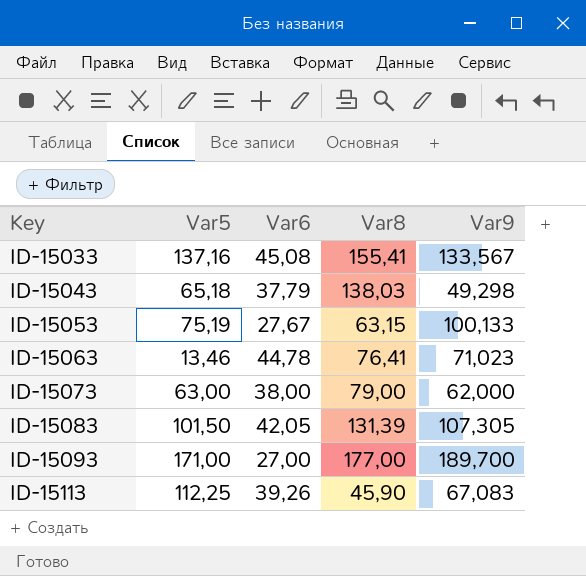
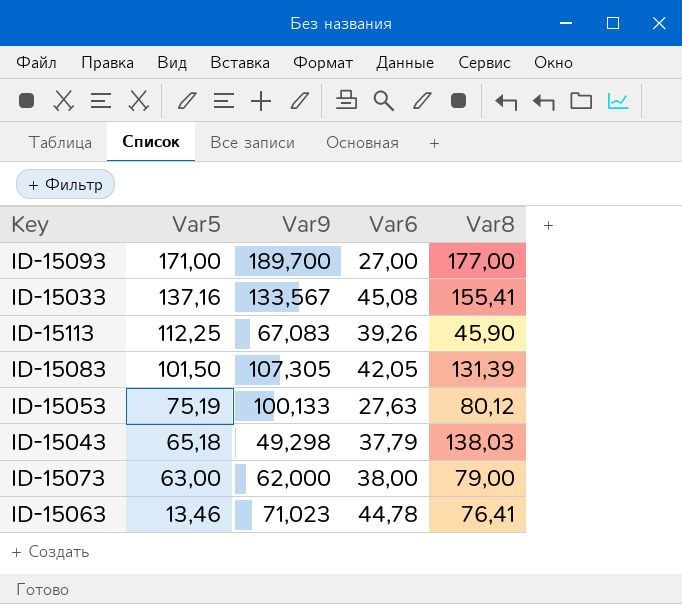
row order: Key ascending -> Var5 descending
column Var9 | position: 5 -> 3
ID-15053 | Var6: 27,67 -> 27,63
ID-15053 | Var8: 63,15 -> 80,12

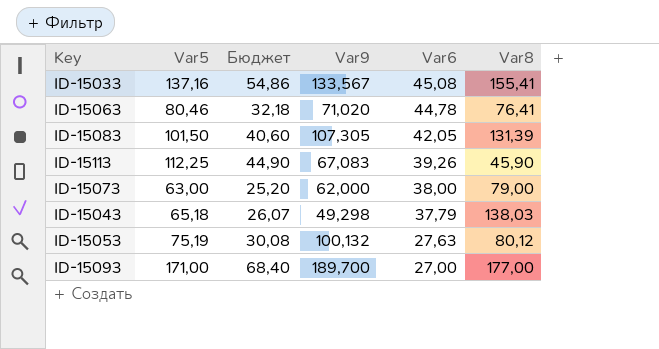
row order: Var5 descending -> Var6 descending
column Бюджет | formula: none -> [Var5] * 0,4
ID-15063 | Var5: 13,46 -> 80,46
ID-15063 | Var9: 71,023 -> 71,020
ID-15053 | Var9: 100,133 -> 100,132

